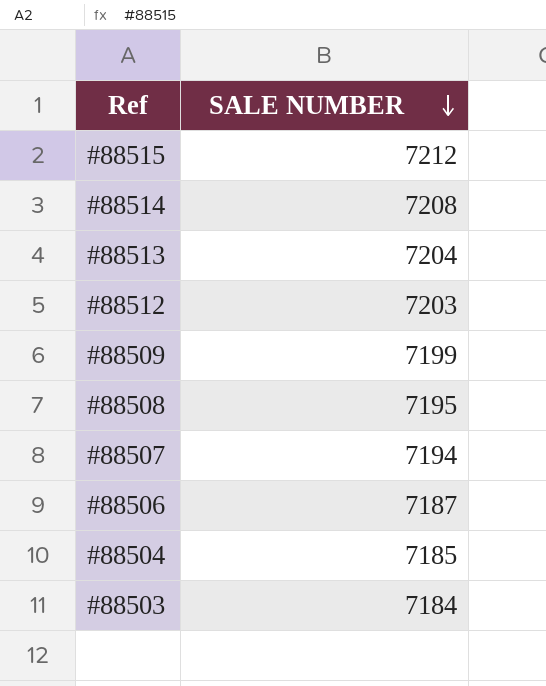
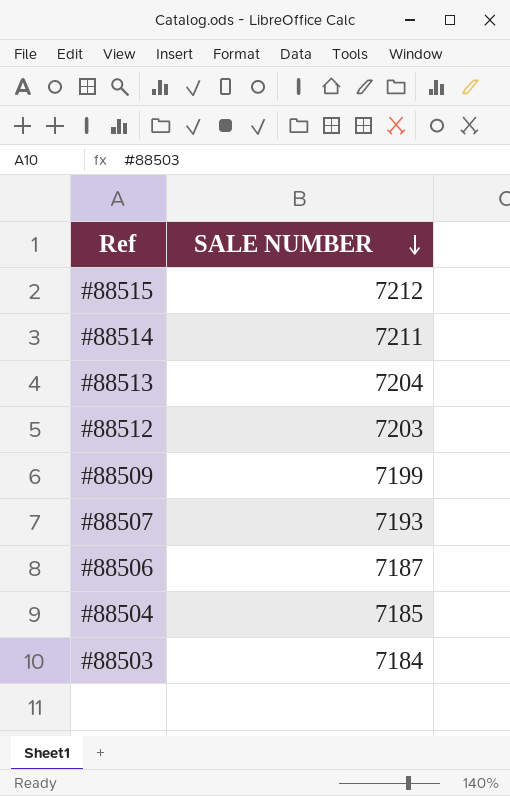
row #88508: 7195 -> none
#88514 | SALE NUMBER: 7208 -> 7211
#88507 | SALE NUMBER: 7194 -> 7193

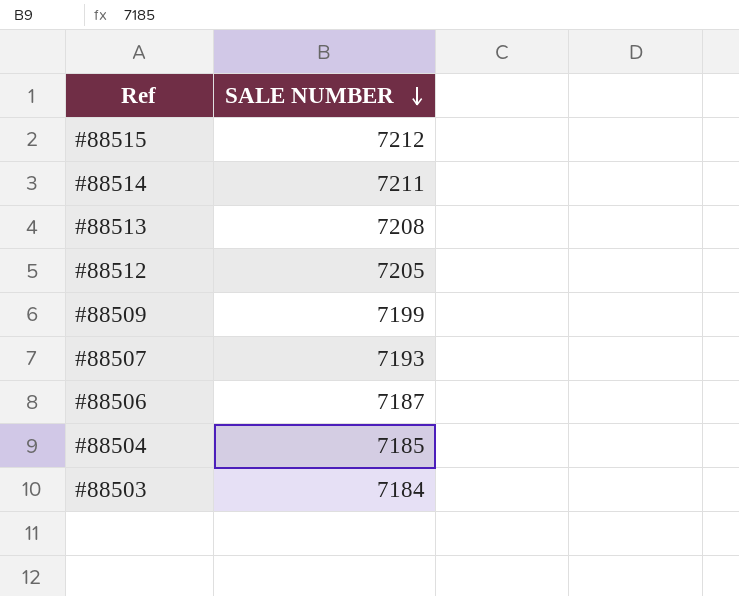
#88513 | SALE NUMBER: 7204 -> 7208
#88512 | SALE NUMBER: 7203 -> 7205

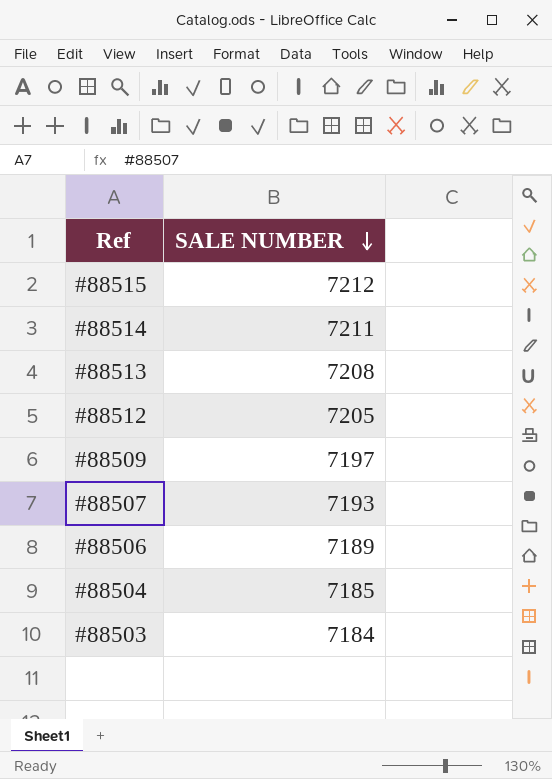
#88509 | SALE NUMBER: 7199 -> 7197
#88506 | SALE NUMBER: 7187 -> 7189

